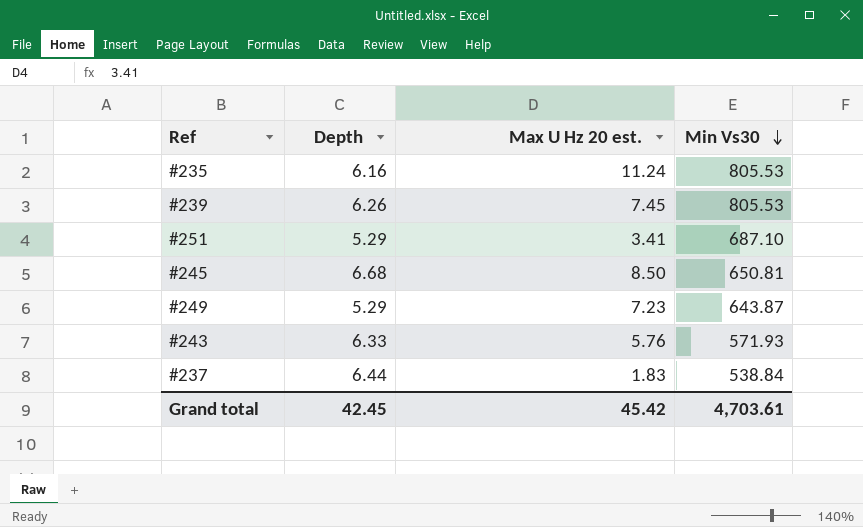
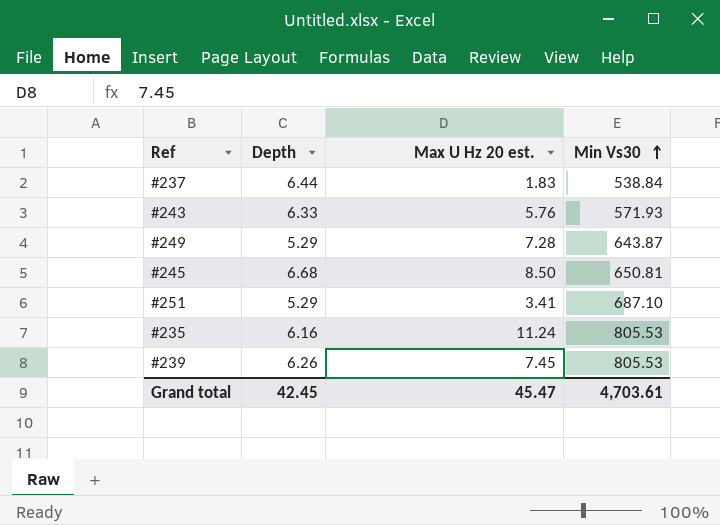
row order: Min Vs30 descending -> Min Vs30 ascending
#249 | Max U Hz 20 est.: 7.23 -> 7.28
Grand total | Max U Hz 20 est.: 45.42 -> 45.47

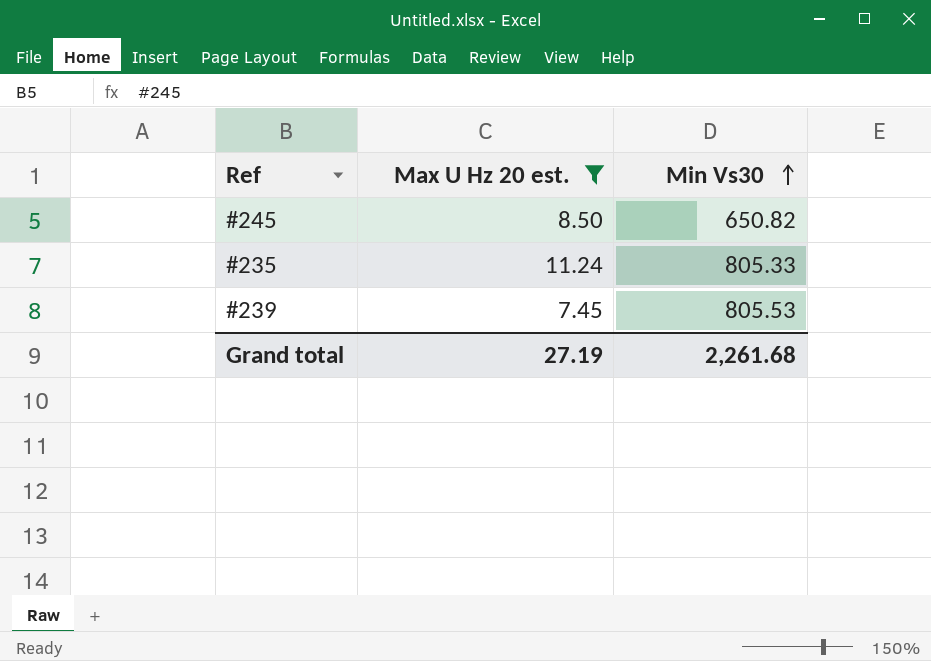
filter: none -> Max U Hz 20 est. >= 7.45
column Depth | position: 2 -> none
#245 | Min Vs30: 650.81 -> 650.82
#235 | Min Vs30: 805.53 -> 805.33
Grand total | Max U Hz 20 est.: 45.47 -> 27.19
Grand total | Min Vs30: 4,703.61 -> 2,261.68

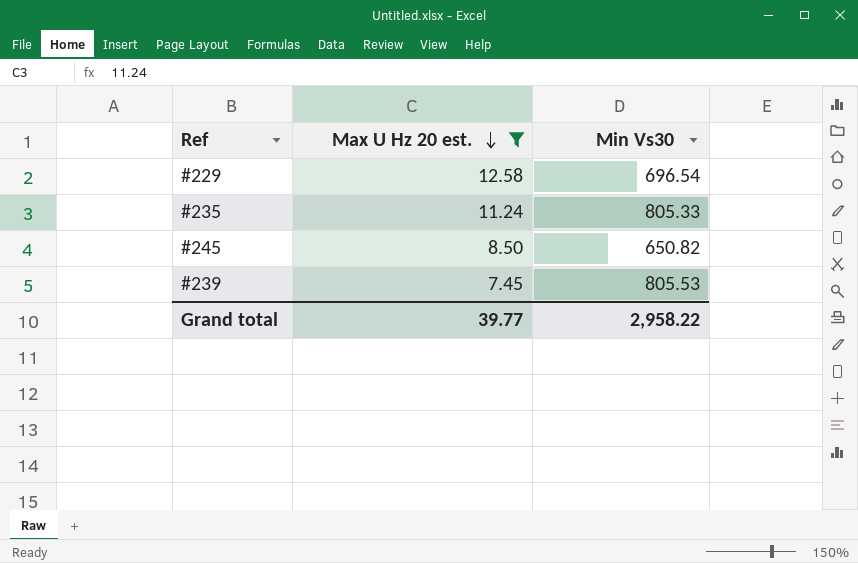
row order: Min Vs30 ascending -> Max U Hz 20 est. descending
row #229: none -> 12.58 | 696.54
Grand total | Max U Hz 20 est.: 27.19 -> 39.77
Grand total | Min Vs30: 2,261.68 -> 2,958.22

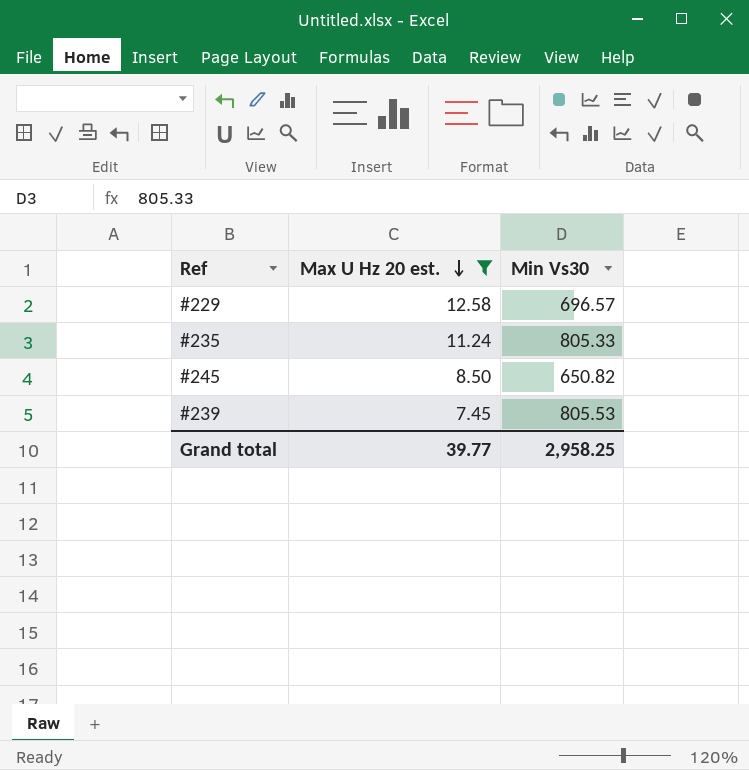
#229 | Min Vs30: 696.54 -> 696.57
Grand total | Min Vs30: 2,958.22 -> 2,958.25

